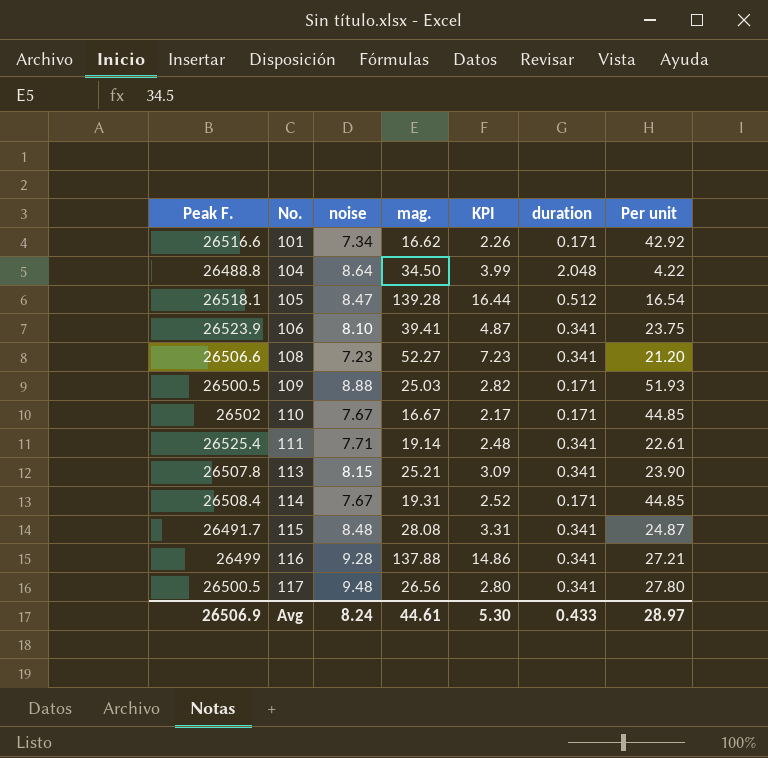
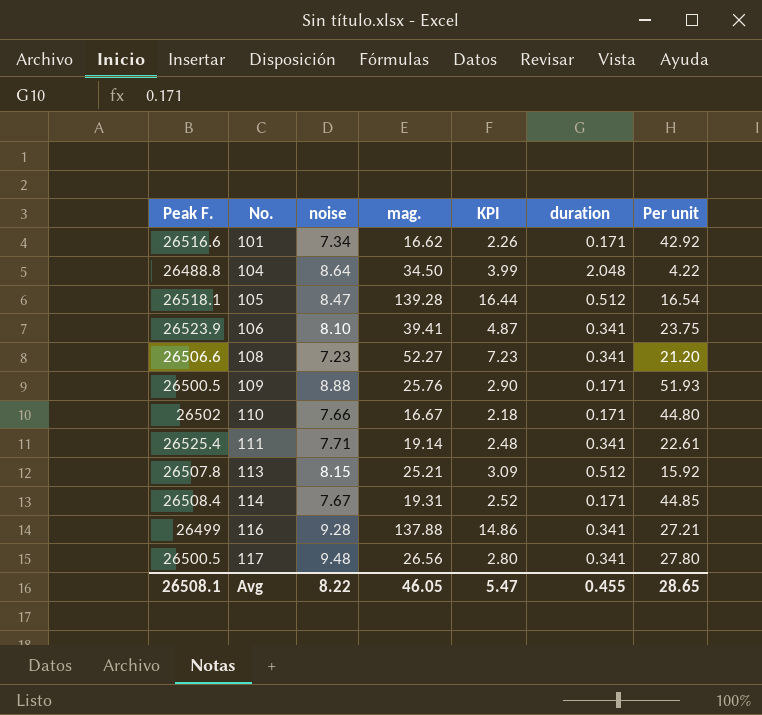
row 115: 26491.7 | 8.48 | 28.08 | 3.31 | 0.341 | 24.87 -> none
109 | mag.: 25.03 -> 25.76
109 | KPI: 2.82 -> 2.90
110 | noise: 7.67 -> 7.66
110 | KPI: 2.17 -> 2.18
110 | Per unit: 44.85 -> 44.80
113 | duration: 0.341 -> 0.512
113 | Per unit: 23.90 -> 15.92
Avg | Peak F.: 26506.9 -> 26508.1
Avg | noise: 8.24 -> 8.22
Avg | mag.: 44.61 -> 46.05
Avg | KPI: 5.30 -> 5.47
Avg | duration: 0.433 -> 0.455
Avg | Per unit: 28.97 -> 28.65

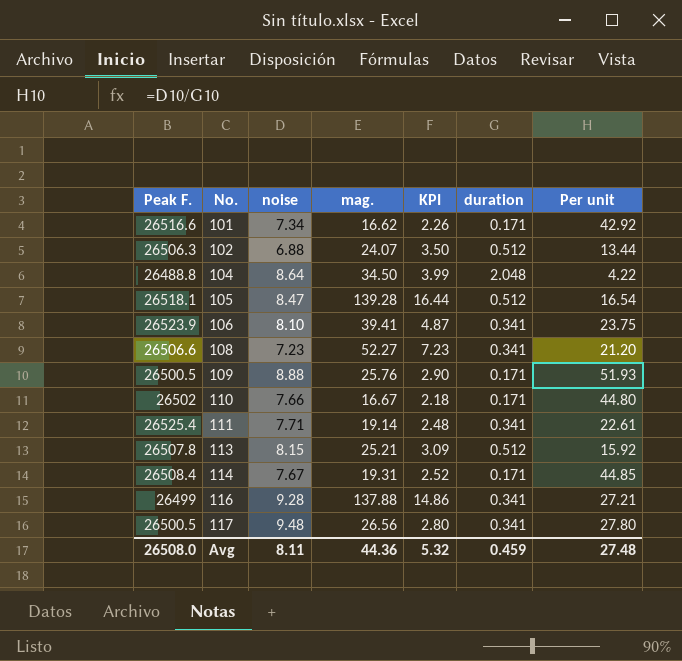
row 102: none -> 26506.3 | 6.88 | 24.07 | 3.50 | 0.512 | 13.44
Avg | Peak F.: 26508.1 -> 26508.0
Avg | noise: 8.22 -> 8.11
Avg | mag.: 46.05 -> 44.36
Avg | KPI: 5.47 -> 5.32
Avg | duration: 0.455 -> 0.459
Avg | Per unit: 28.65 -> 27.48

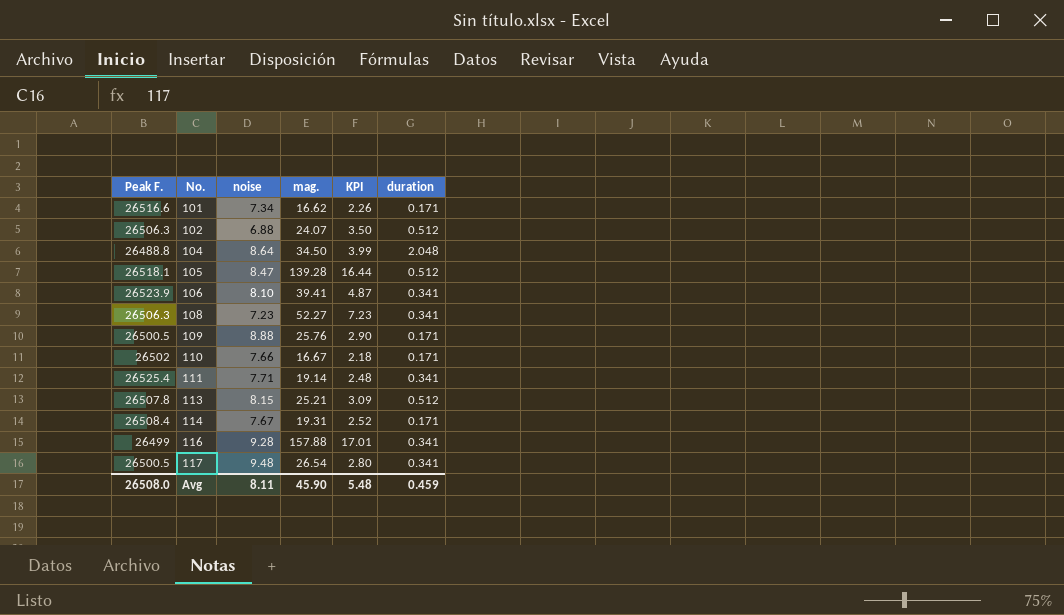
column Per unit | formula: [noise] / [duration] -> none
108 | Peak F.: 26506.6 -> 26506.3
116 | mag.: 137.88 -> 157.88
116 | KPI: 14.86 -> 17.01
117 | mag.: 26.56 -> 26.54
Avg | mag.: 44.36 -> 45.90
Avg | KPI: 5.32 -> 5.48

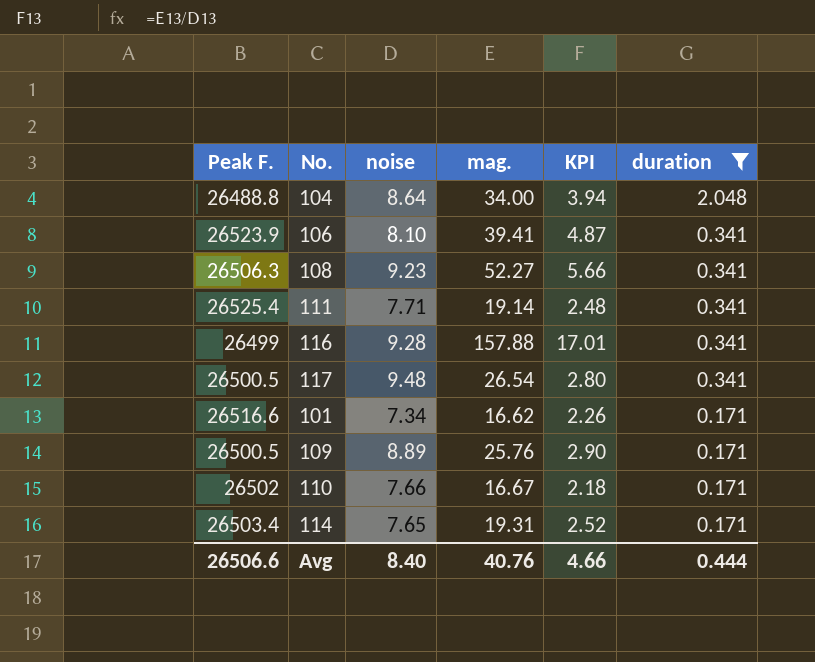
filter: none -> duration != 0.512
row order: No. ascending -> duration descending
104 | mag.: 34.50 -> 34.00
104 | KPI: 3.99 -> 3.94
108 | noise: 7.23 -> 9.23
108 | KPI: 7.23 -> 5.66
109 | noise: 8.88 -> 8.89
114 | Peak F.: 26508.4 -> 26503.4
114 | noise: 7.67 -> 7.65
Avg | Peak F.: 26508.0 -> 26506.6
Avg | noise: 8.11 -> 8.40
Avg | mag.: 45.90 -> 40.76
Avg | KPI: 5.48 -> 4.66
Avg | duration: 0.459 -> 0.444

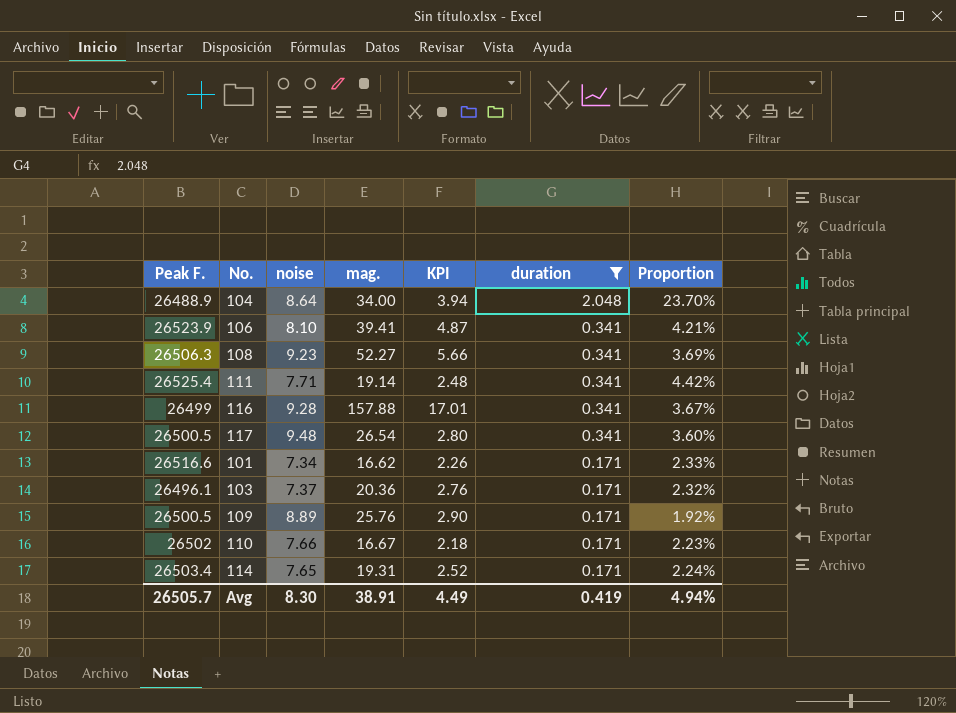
column Proportion | formula: none -> [duration] / [noise]
104 | Peak F.: 26488.8 -> 26488.9
row 103: none -> 26496.1 | 7.37 | 20.36 | 2.76 | 0.171 | 2.32%
Avg | Peak F.: 26506.6 -> 26505.7
Avg | noise: 8.40 -> 8.30
Avg | mag.: 40.76 -> 38.91
Avg | KPI: 4.66 -> 4.49
Avg | duration: 0.444 -> 0.419

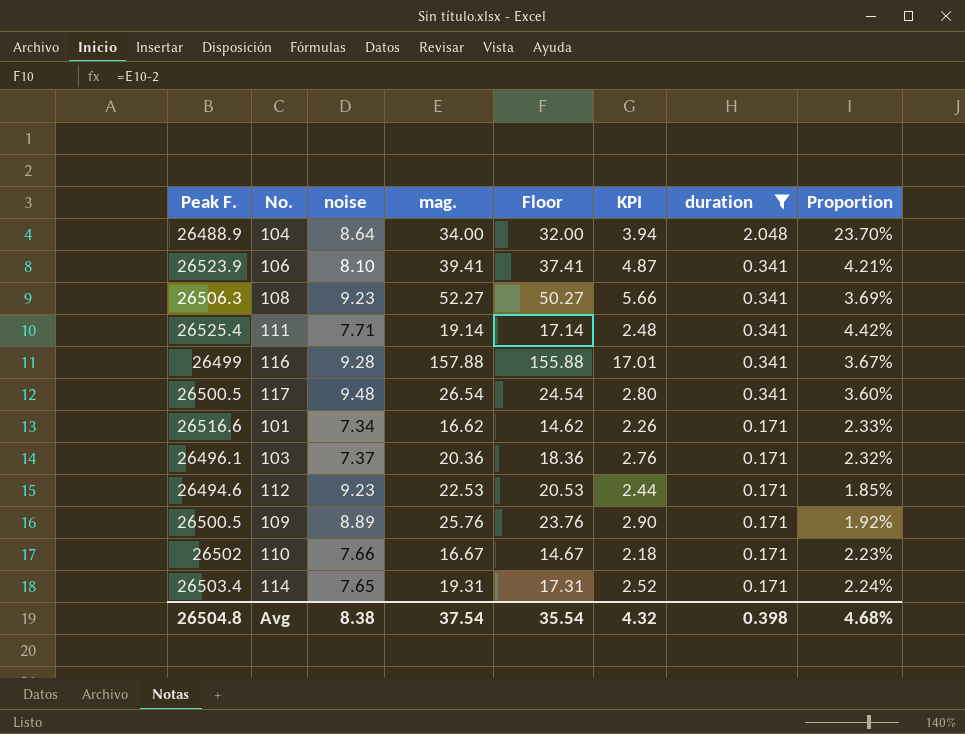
column Floor | formula: none -> [mag.] - 2
row 112: none -> 26494.6 | 9.23 | 22.53 | 20.53 | 2.44 | 0.171 | 1.85%
Avg | Peak F.: 26505.7 -> 26504.8
Avg | noise: 8.30 -> 8.38
Avg | mag.: 38.91 -> 37.54
Avg | KPI: 4.49 -> 4.32
Avg | duration: 0.419 -> 0.398
Avg | Proportion: 4.94% -> 4.68%

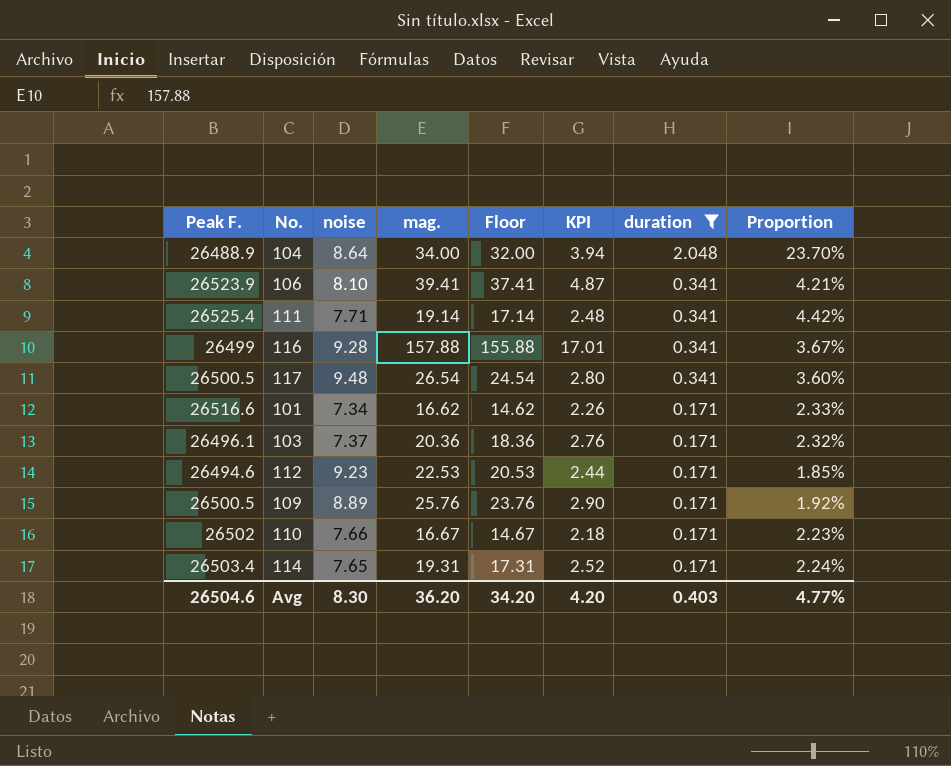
row 108: 26506.3 | 9.23 | 52.27 | 50.27 | 5.66 | 0.341 | 3.69% -> none
Avg | Peak F.: 26504.8 -> 26504.6
Avg | noise: 8.38 -> 8.30
Avg | mag.: 37.54 -> 36.20
Avg | Floor: 35.54 -> 34.20
Avg | KPI: 4.32 -> 4.20
Avg | duration: 0.398 -> 0.403
Avg | Proportion: 4.68% -> 4.77%

